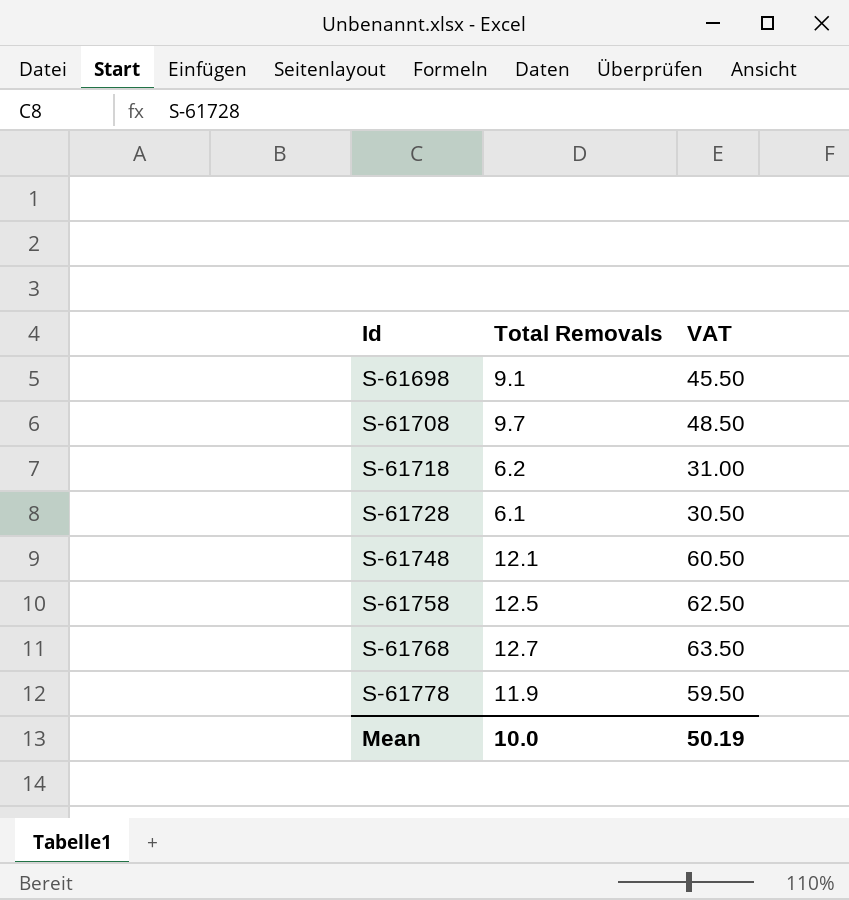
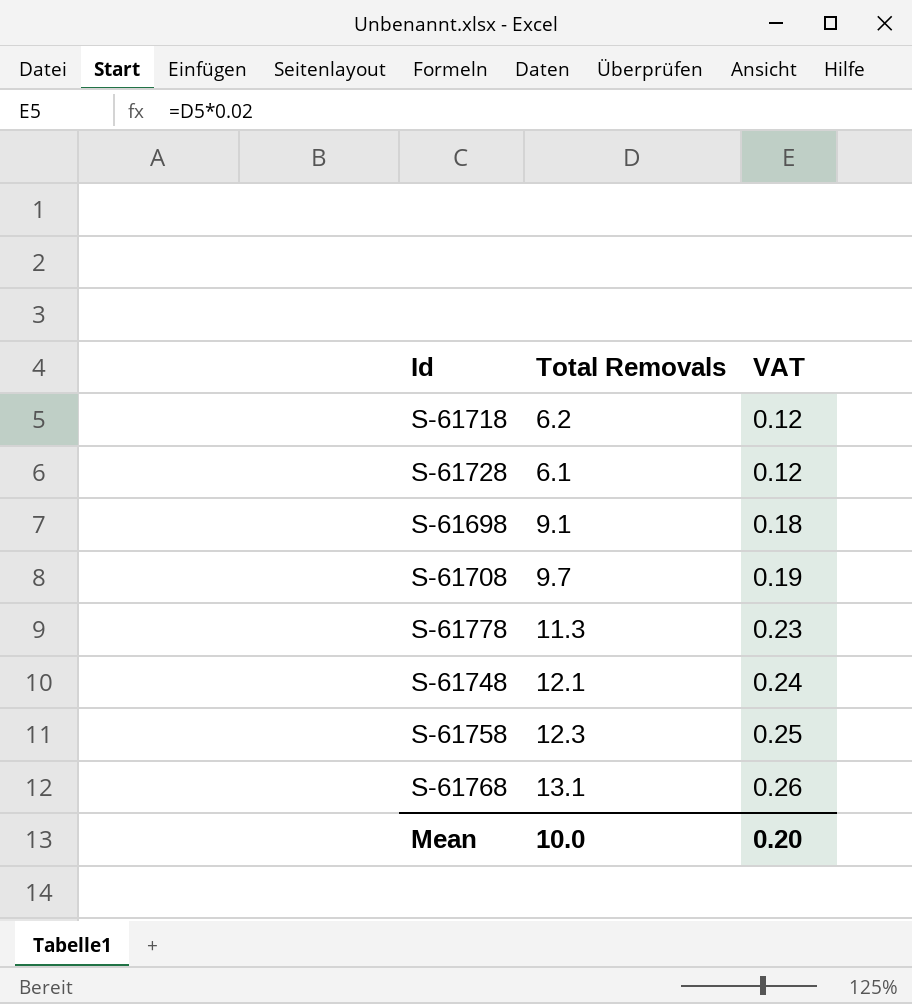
row order: Id ascending -> VAT ascending
column VAT | formula: [Total Removals] * 5 -> [Total Removals] * 0.02
S-61778 | Total Removals: 11.9 -> 11.3
S-61758 | Total Removals: 12.5 -> 12.3
S-61768 | Total Removals: 12.7 -> 13.1
Mean | VAT: 50.19 -> 0.20

